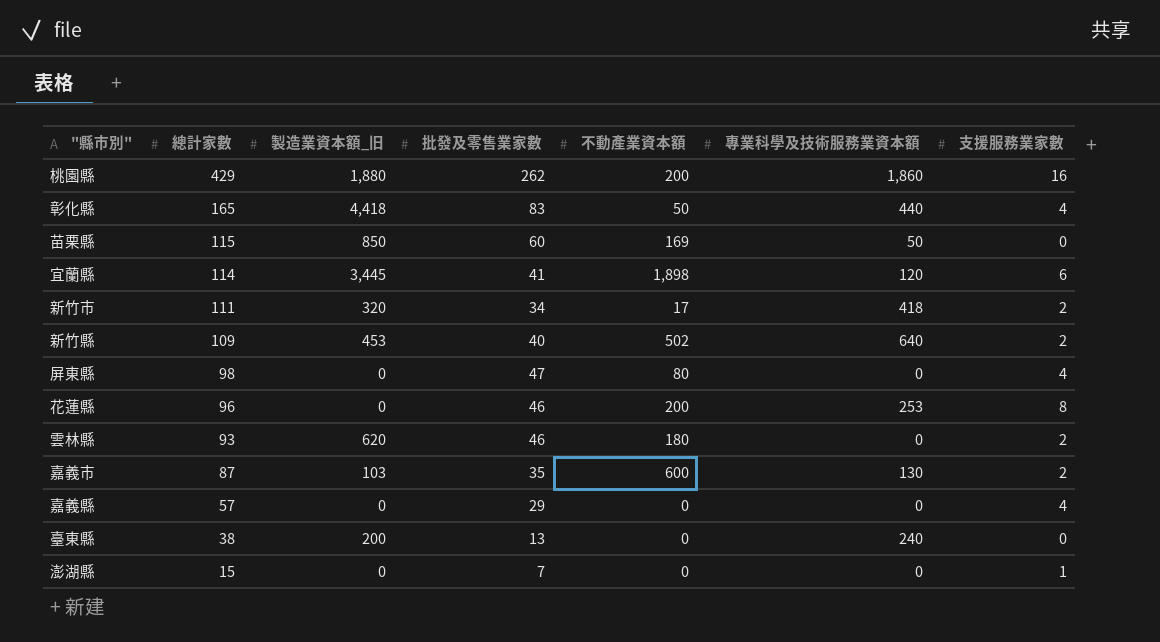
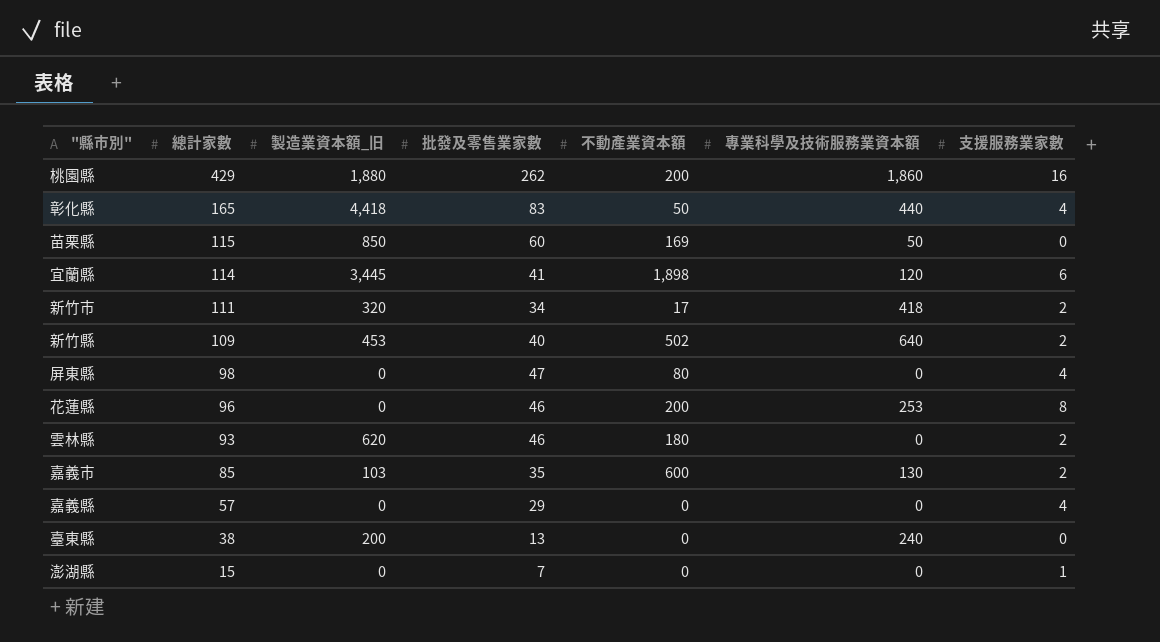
嘉義市 | 總計家數: 87 -> 85

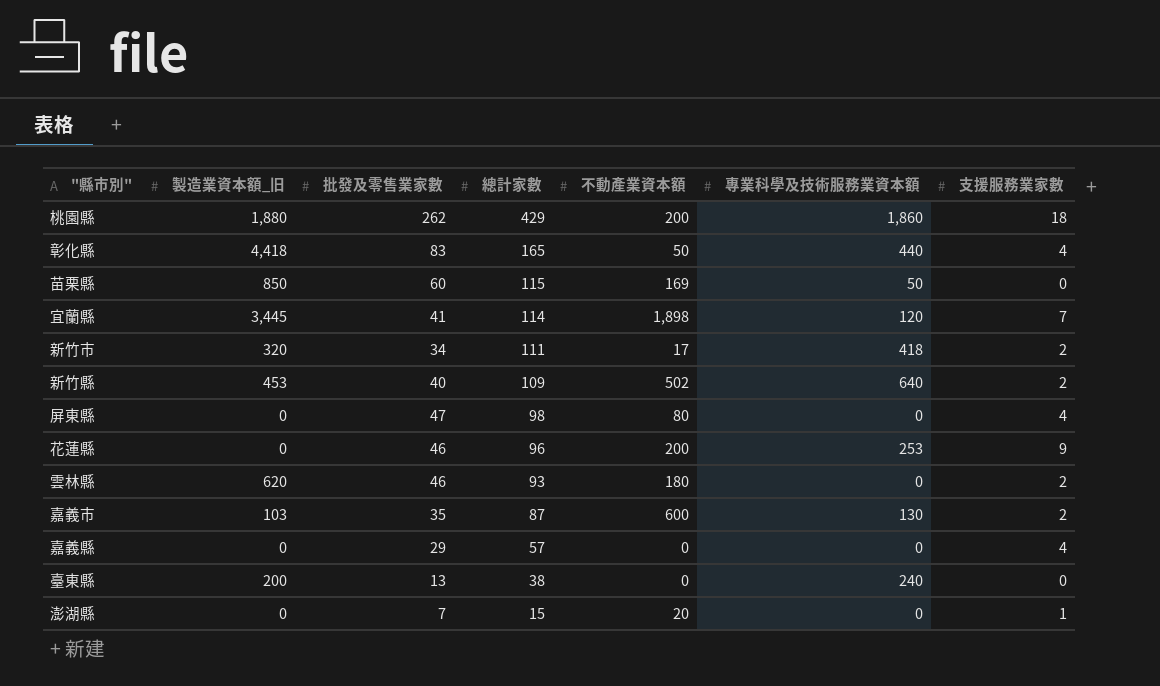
column 總計家數 | position: 2 -> 4
桃園縣 | 支援服務業家數: 16 -> 18
宜蘭縣 | 支援服務業家數: 6 -> 7
花蓮縣 | 支援服務業家數: 8 -> 9
嘉義市 | 總計家數: 85 -> 87
澎湖縣 | 不動產業資本額: 0 -> 20

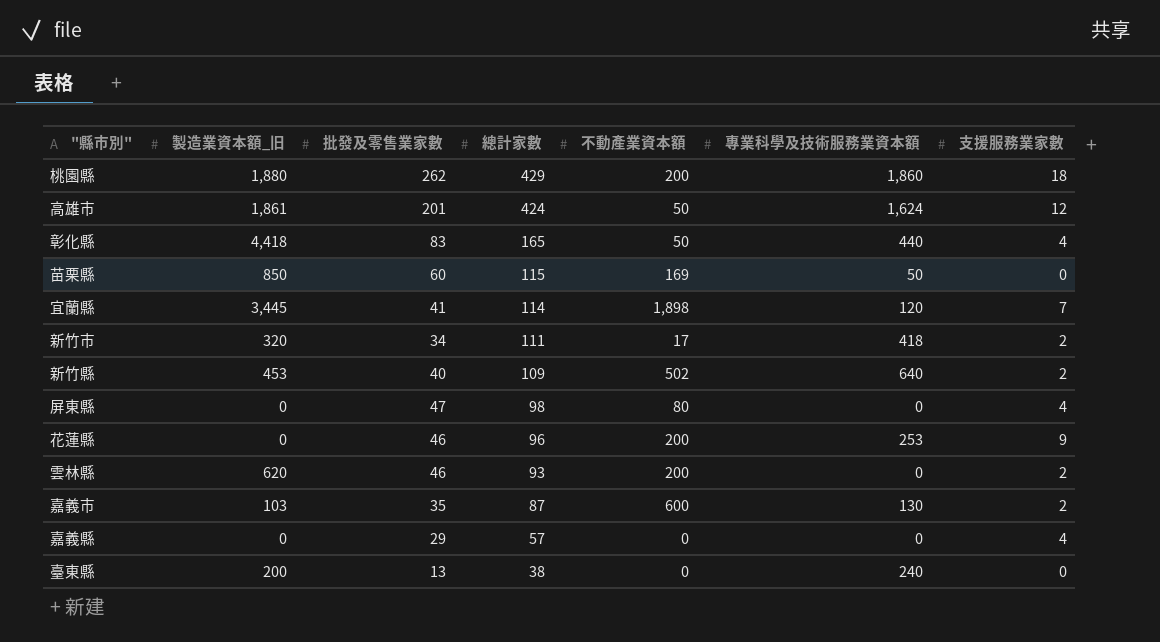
row 澎湖縣: 0 | 7 | 15 | 20 | 0 | 1 -> none
row 高雄市: none -> 1,861 | 201 | 424 | 50 | 1,624 | 12
雲林縣 | 不動產業資本額: 180 -> 200

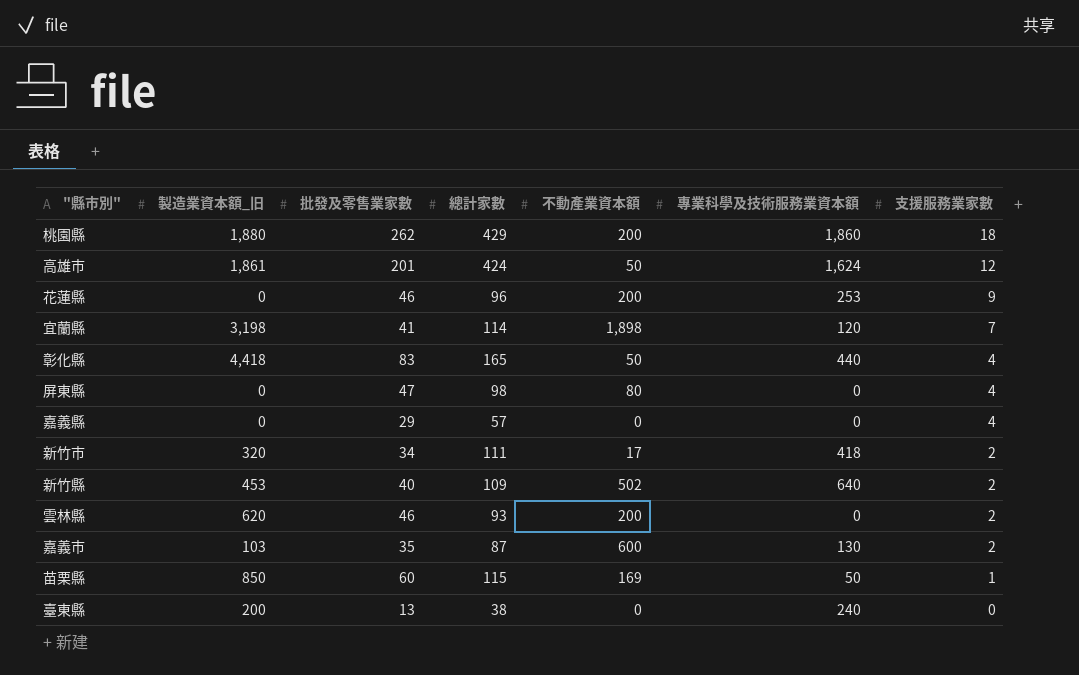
row order: 總計家數 descending -> 支援服務業家數 descending
宜蘭縣 | 製造業資本額_旧: 3,445 -> 3,198
苗栗縣 | 支援服務業家數: 0 -> 1

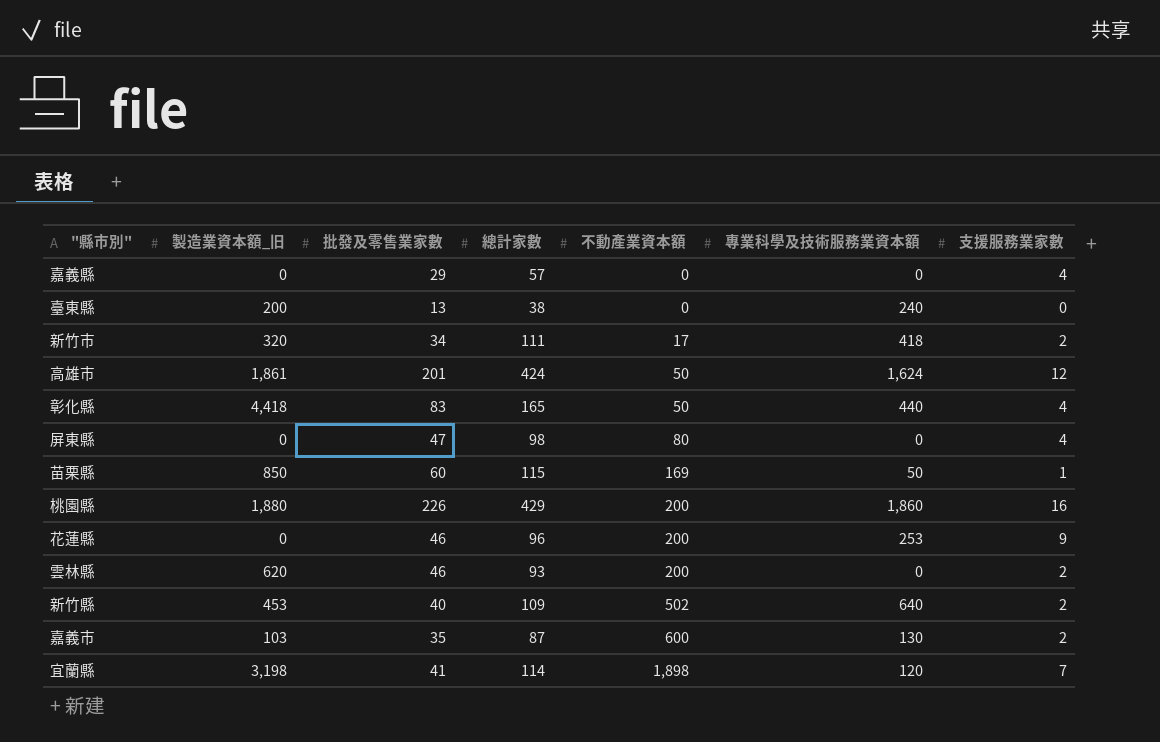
row order: 支援服務業家數 descending -> 不動產業資本額 ascending
桃園縣 | 批發及零售業家數: 262 -> 226
桃園縣 | 支援服務業家數: 18 -> 16

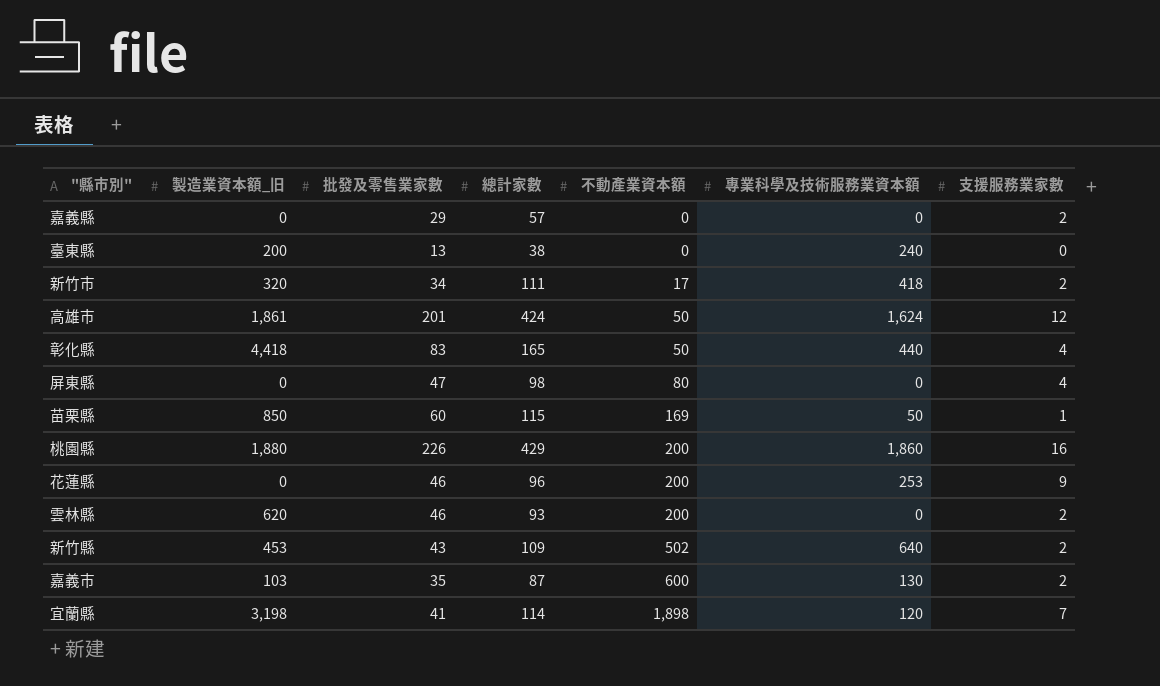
嘉義縣 | 支援服務業家數: 4 -> 2
新竹縣 | 批發及零售業家數: 40 -> 43

